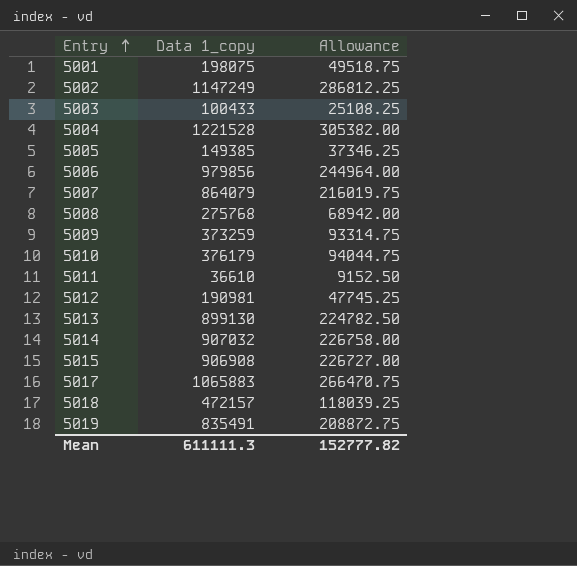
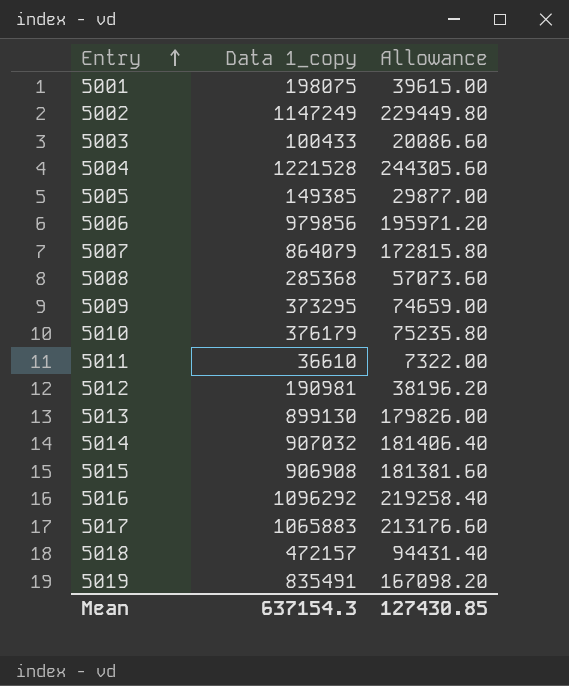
column Allowance | formula: [Data 1_copy] * 0.25 -> [Data 1_copy] * 0.2
5008 | Data 1_copy: 275768 -> 285368
5009 | Data 1_copy: 373259 -> 373295
row 5016: none -> 1096292 | 219258.40
Mean | Data 1_copy: 611111.3 -> 637154.3
Mean | Allowance: 152777.82 -> 127430.85

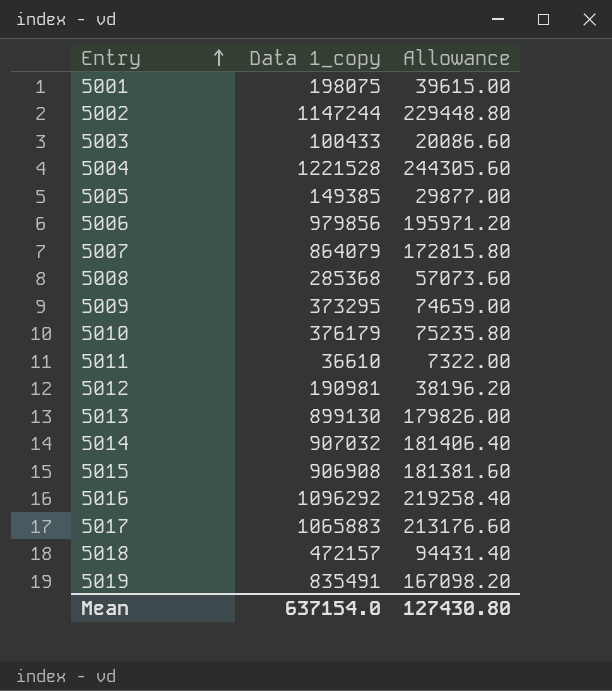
5002 | Data 1_copy: 1147249 -> 1147244
5002 | Allowance: 229449.80 -> 229448.80
Mean | Data 1_copy: 637154.3 -> 637154.0
Mean | Allowance: 127430.85 -> 127430.80

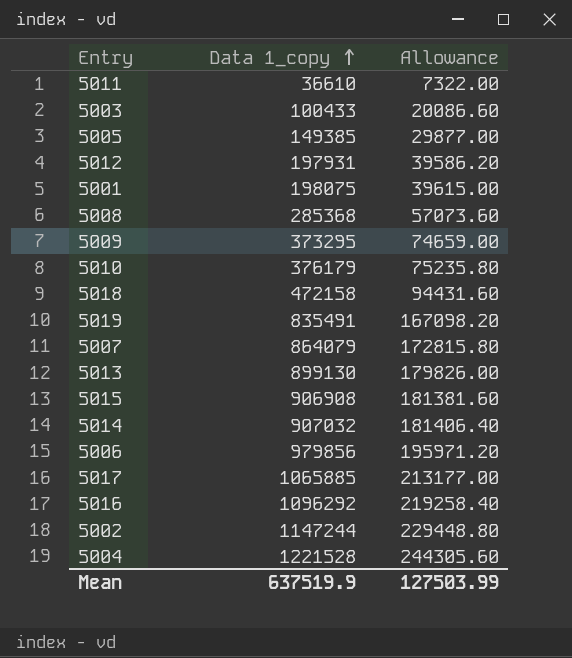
row order: Entry ascending -> Data 1_copy ascending
5012 | Data 1_copy: 190981 -> 197931
5012 | Allowance: 38196.20 -> 39586.20
5018 | Data 1_copy: 472157 -> 472158
5018 | Allowance: 94431.40 -> 94431.60
5017 | Data 1_copy: 1065883 -> 1065885
5017 | Allowance: 213176.60 -> 213177.00
Mean | Data 1_copy: 637154.0 -> 637519.9
Mean | Allowance: 127430.80 -> 127503.99

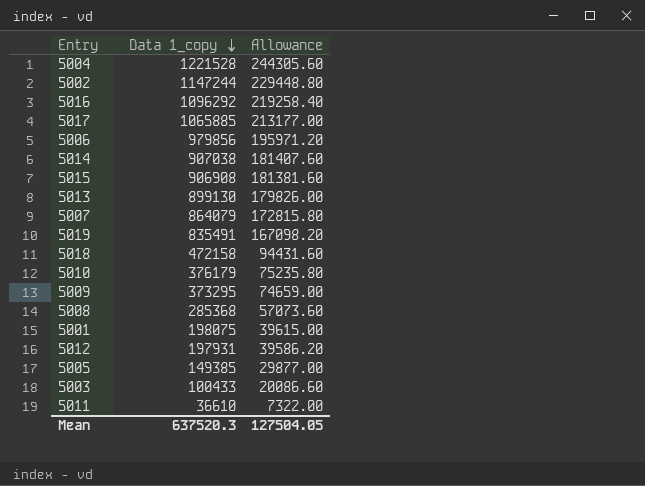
row order: Data 1_copy ascending -> Data 1_copy descending
5014 | Data 1_copy: 907032 -> 907038
5014 | Allowance: 181406.40 -> 181407.60
Mean | Data 1_copy: 637519.9 -> 637520.3
Mean | Allowance: 127503.99 -> 127504.05

